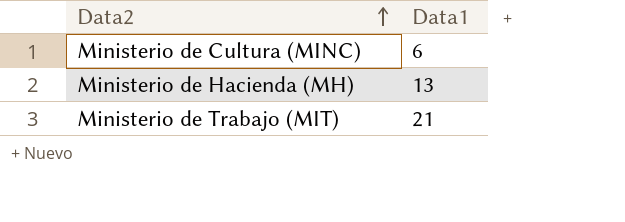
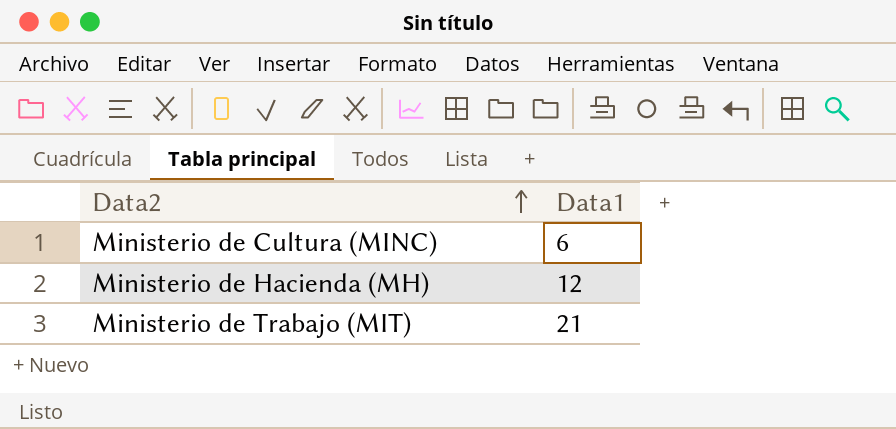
Ministerio de Hacienda (MH) | Data1: 13 -> 12

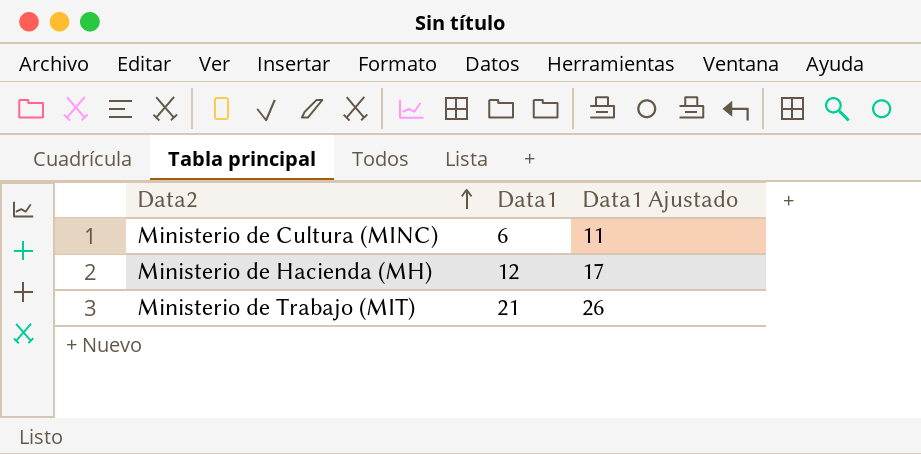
column Data1 Ajustado | formula: none -> [Data1] + 5

